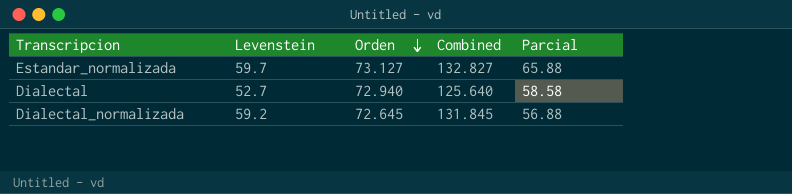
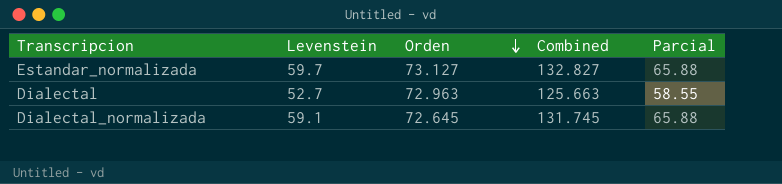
Dialectal | Orden: 72.940 -> 72.963
Dialectal | Combined: 125.640 -> 125.663
Dialectal | Parcial: 58.58 -> 58.55
Dialectal_normalizada | Levenstein: 59.2 -> 59.1
Dialectal_normalizada | Combined: 131.845 -> 131.745
Dialectal_normalizada | Parcial: 56.88 -> 65.88

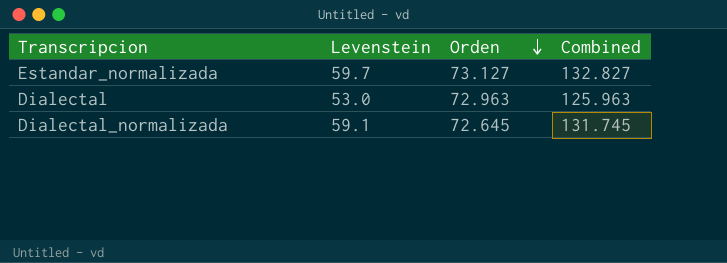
column Parcial | position: 5 -> none
Dialectal | Levenstein: 52.7 -> 53.0
Dialectal | Combined: 125.663 -> 125.963

